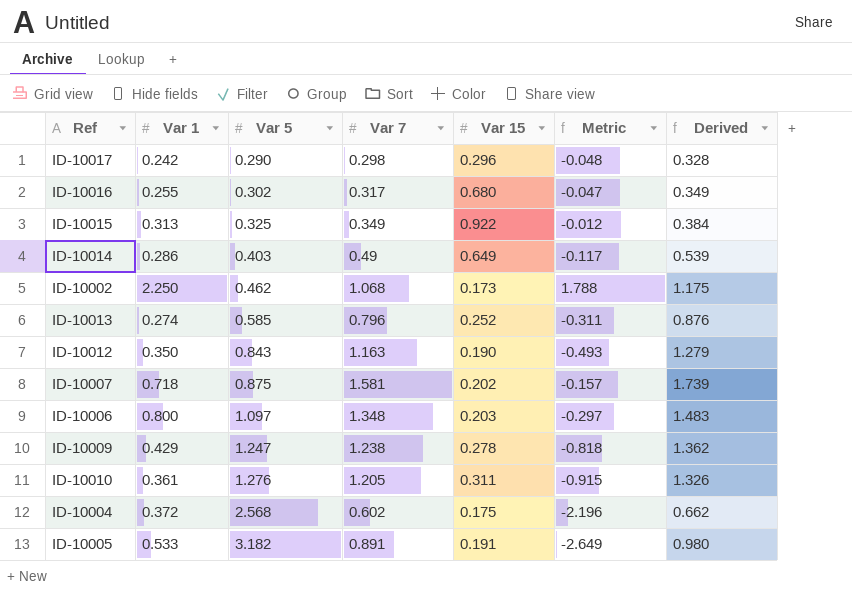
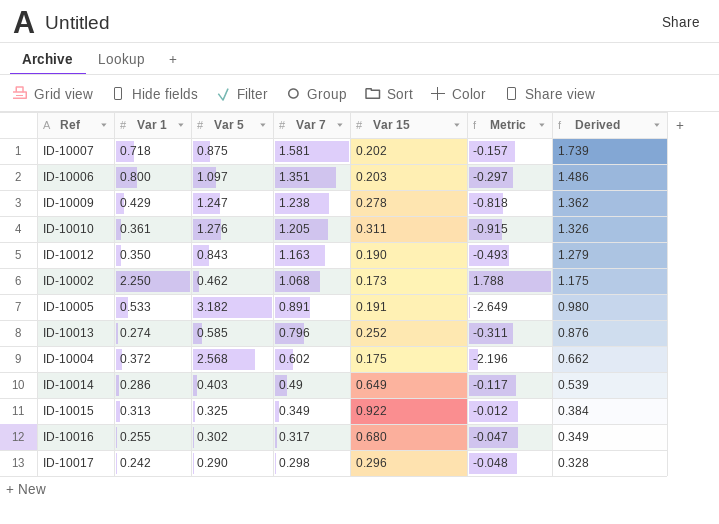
row order: Var 5 ascending -> Var 7 descending
ID-10006 | Var 7: 1.348 -> 1.351
ID-10006 | Derived: 1.483 -> 1.486

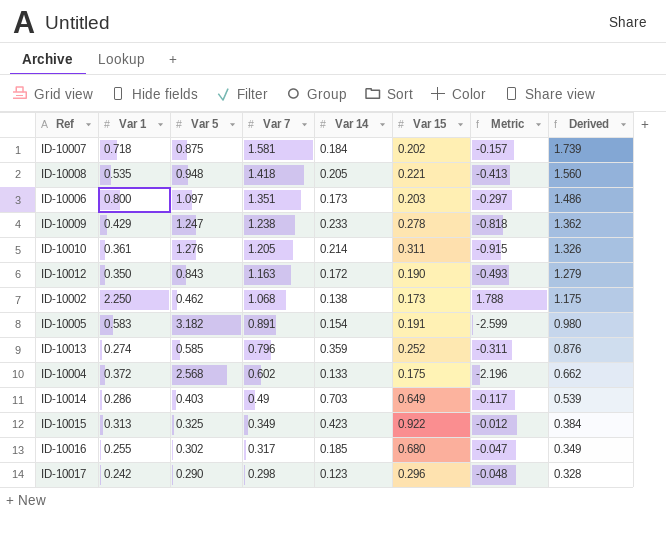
column Var 14 | position: none -> 5
row ID-10008: none -> 0.535 | 0.948 | 1.418 | 0.205 | 0.221 | -0.413 | 1.560
ID-10005 | Var 1: 0.533 -> 0.583
ID-10005 | Metric: -2.649 -> -2.599

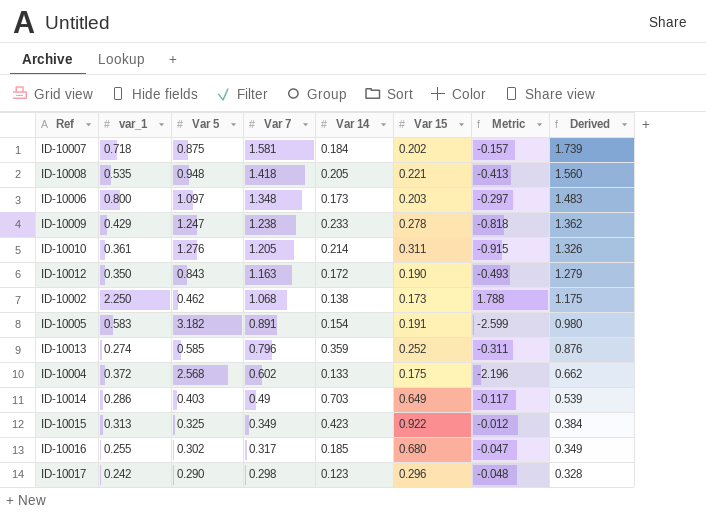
column name: Var 1 -> var_1
ID-10006 | Var 7: 1.351 -> 1.348
ID-10006 | Derived: 1.486 -> 1.483

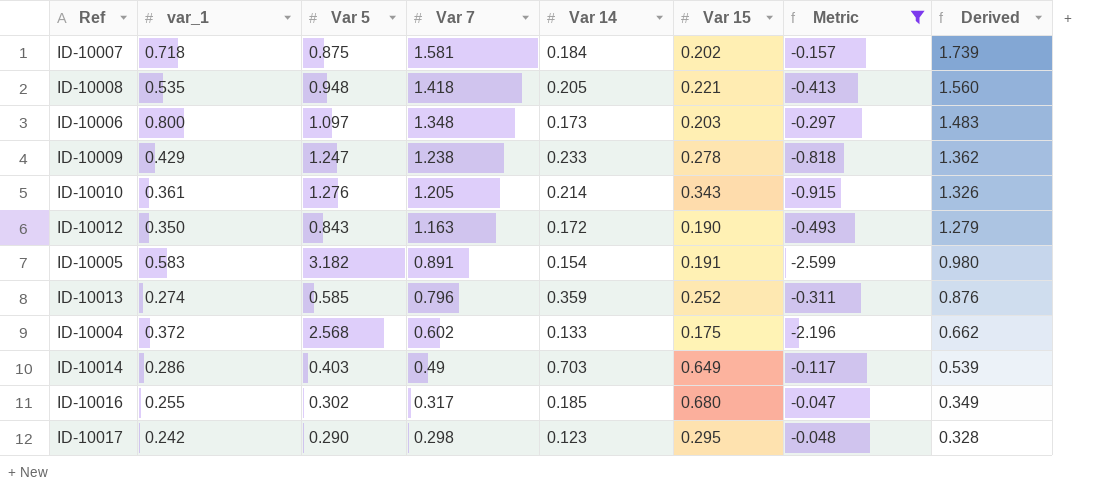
filter: none -> Metric <= -0.047
ID-10010 | Var 15: 0.311 -> 0.343
ID-10017 | Var 15: 0.296 -> 0.295

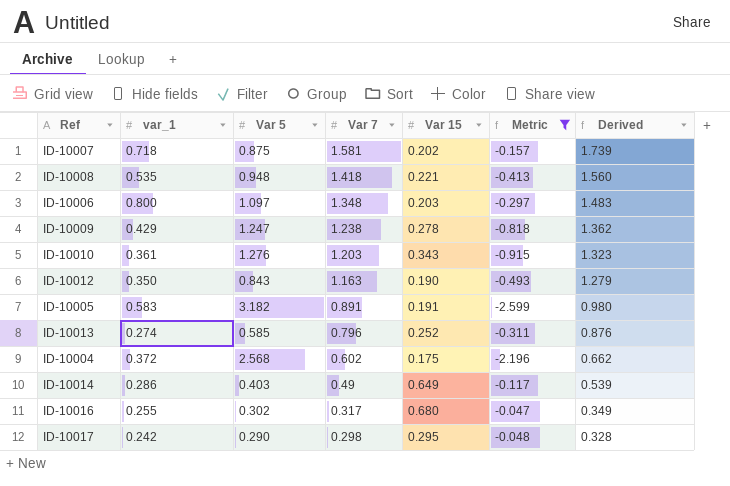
column Var 14 | position: 5 -> none
ID-10010 | Var 7: 1.205 -> 1.203
ID-10010 | Derived: 1.326 -> 1.323

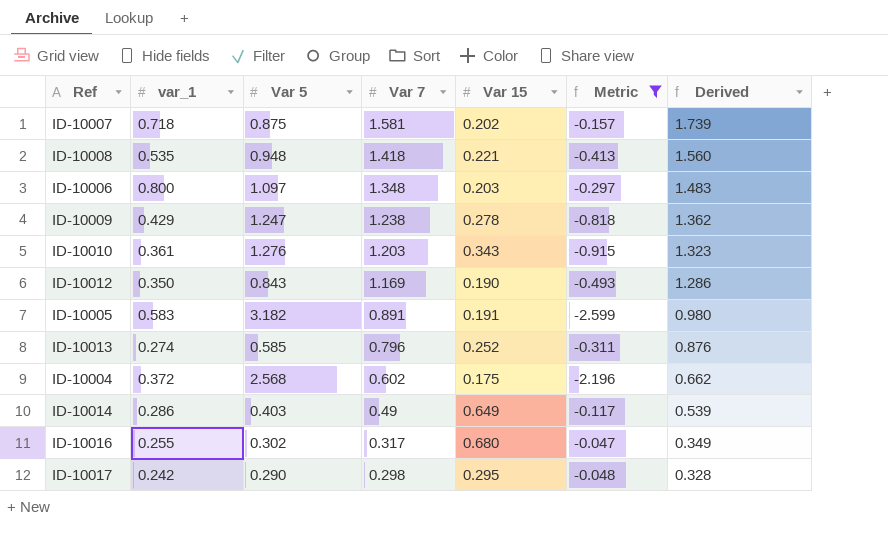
ID-10012 | Var 7: 1.163 -> 1.169
ID-10012 | Derived: 1.279 -> 1.286

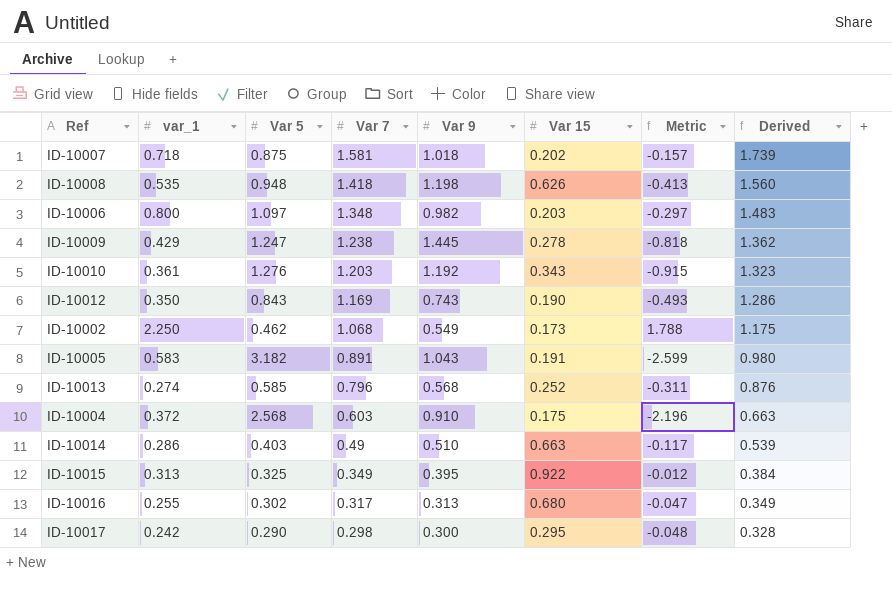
filter: Metric <= -0.047 -> none
column Var 9 | position: none -> 5
ID-10008 | Var 15: 0.221 -> 0.626
ID-10004 | Var 7: 0.602 -> 0.603
ID-10004 | Derived: 0.662 -> 0.663
ID-10014 | Var 15: 0.649 -> 0.663

